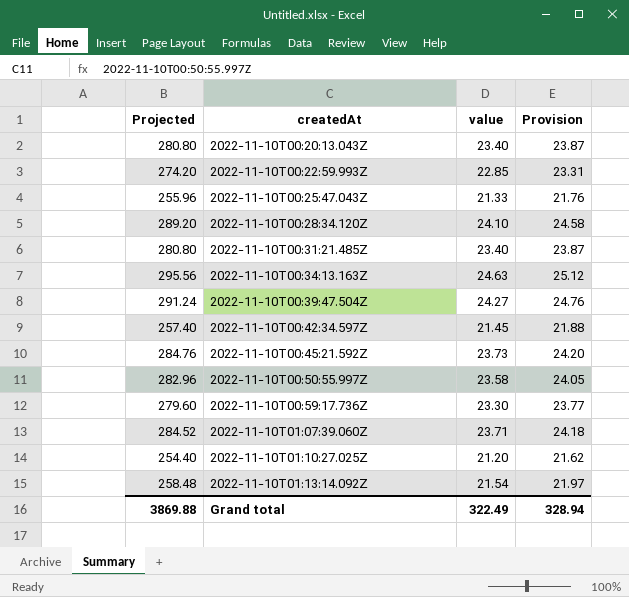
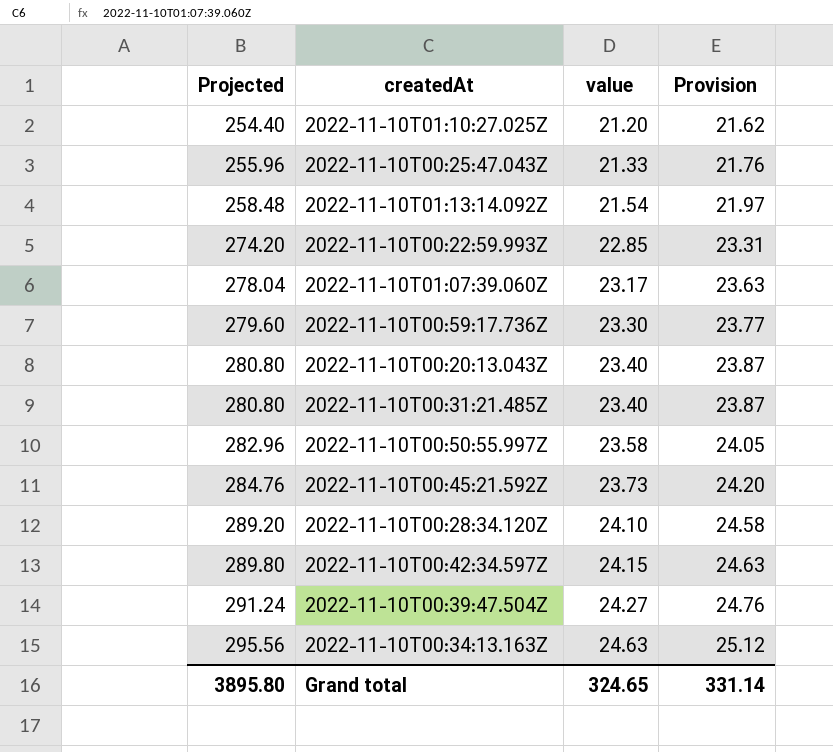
row order: createdAt ascending -> Projected ascending
2022-11-10T01:07:39.060Z | Projected: 284.52 -> 278.04
2022-11-10T01:07:39.060Z | value: 23.71 -> 23.17
2022-11-10T01:07:39.060Z | Provision: 24.18 -> 23.63
2022-11-10T00:42:34.597Z | Projected: 257.40 -> 289.80
2022-11-10T00:42:34.597Z | value: 21.45 -> 24.15
2022-11-10T00:42:34.597Z | Provision: 21.88 -> 24.63
Grand total | Projected: 3869.88 -> 3895.80
Grand total | value: 322.49 -> 324.65
Grand total | Provision: 328.94 -> 331.14

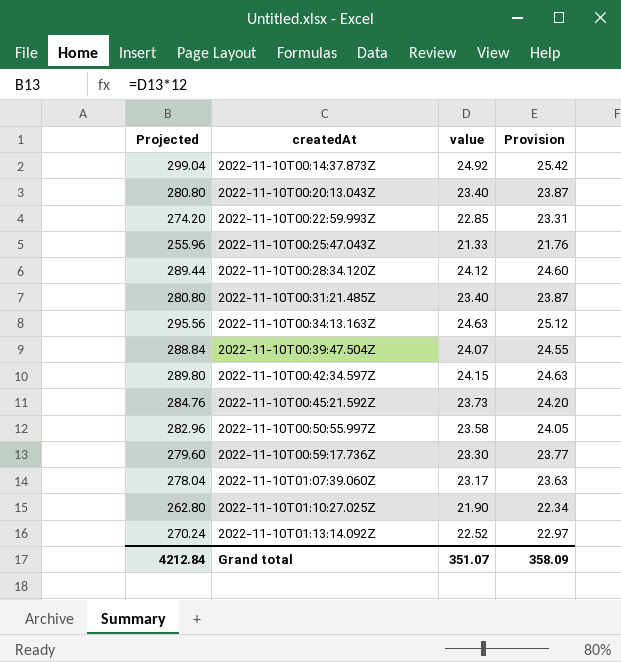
row order: Projected ascending -> createdAt ascending
row 2022-11-10T00:14:37.873Z: none -> 299.04 | 24.92 | 25.42
2022-11-10T00:28:34.120Z | Projected: 289.20 -> 289.44
2022-11-10T00:28:34.120Z | value: 24.10 -> 24.12
2022-11-10T00:28:34.120Z | Provision: 24.58 -> 24.60
2022-11-10T00:39:47.504Z | Projected: 291.24 -> 288.84
2022-11-10T00:39:47.504Z | value: 24.27 -> 24.07
2022-11-10T00:39:47.504Z | Provision: 24.76 -> 24.55
2022-11-10T01:10:27.025Z | Projected: 254.40 -> 262.80
2022-11-10T01:10:27.025Z | value: 21.20 -> 21.90
2022-11-10T01:10:27.025Z | Provision: 21.62 -> 22.34
2022-11-10T01:13:14.092Z | Projected: 258.48 -> 270.24
2022-11-10T01:13:14.092Z | value: 21.54 -> 22.52
2022-11-10T01:13:14.092Z | Provision: 21.97 -> 22.97
Grand total | Projected: 3895.80 -> 4212.84
Grand total | value: 324.65 -> 351.07
Grand total | Provision: 331.14 -> 358.09

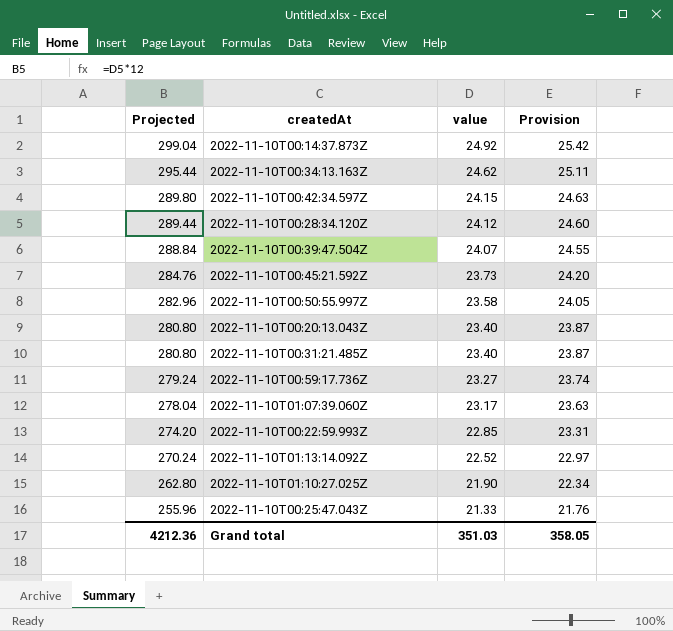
row order: createdAt ascending -> Projected descending
2022-11-10T00:34:13.163Z | Projected: 295.56 -> 295.44
2022-11-10T00:34:13.163Z | value: 24.63 -> 24.62
2022-11-10T00:34:13.163Z | Provision: 25.12 -> 25.11
2022-11-10T00:59:17.736Z | Projected: 279.60 -> 279.24
2022-11-10T00:59:17.736Z | value: 23.30 -> 23.27
2022-11-10T00:59:17.736Z | Provision: 23.77 -> 23.74
Grand total | Projected: 4212.84 -> 4212.36
Grand total | value: 351.07 -> 351.03
Grand total | Provision: 358.09 -> 358.05

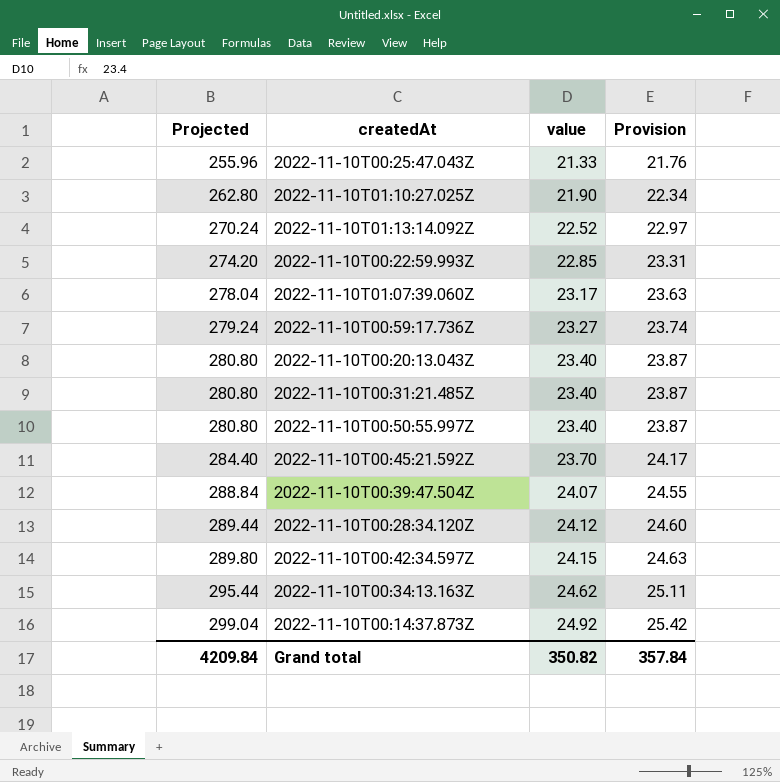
row order: Projected descending -> Projected ascending
2022-11-10T00:50:55.997Z | Projected: 282.96 -> 280.80
2022-11-10T00:50:55.997Z | value: 23.58 -> 23.40
2022-11-10T00:50:55.997Z | Provision: 24.05 -> 23.87
2022-11-10T00:45:21.592Z | Projected: 284.76 -> 284.40
2022-11-10T00:45:21.592Z | value: 23.73 -> 23.70
2022-11-10T00:45:21.592Z | Provision: 24.20 -> 24.17
Grand total | Projected: 4212.36 -> 4209.84
Grand total | value: 351.03 -> 350.82
Grand total | Provision: 358.05 -> 357.84

